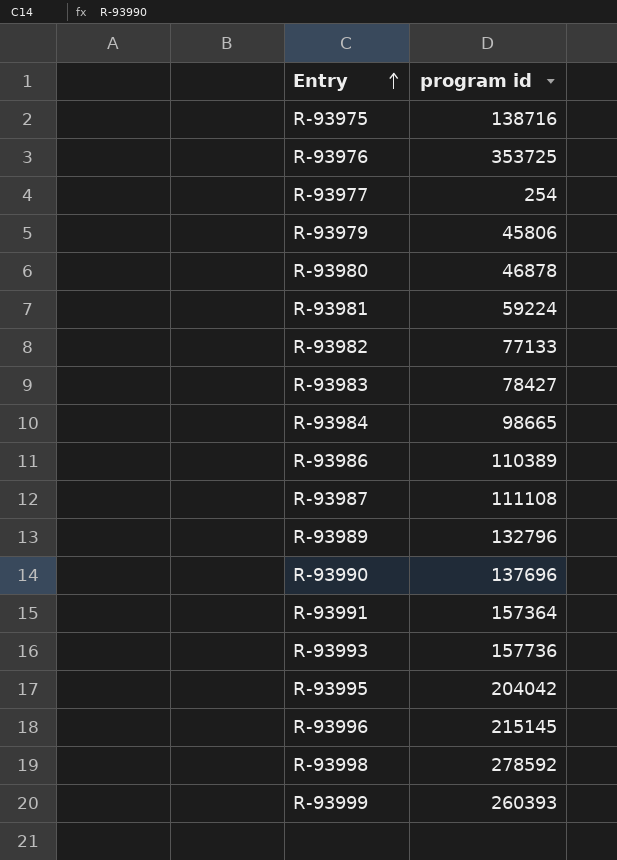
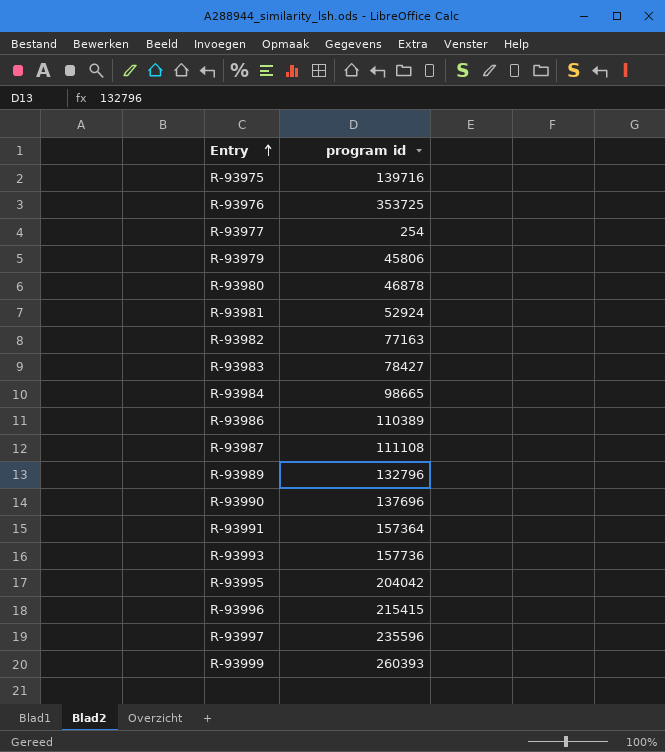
row R-93998: 278592 -> none
R-93975 | program id: 138716 -> 139716
R-93981 | program id: 59224 -> 52924
R-93982 | program id: 77133 -> 77163
R-93996 | program id: 215145 -> 215415
row R-93997: none -> 235596

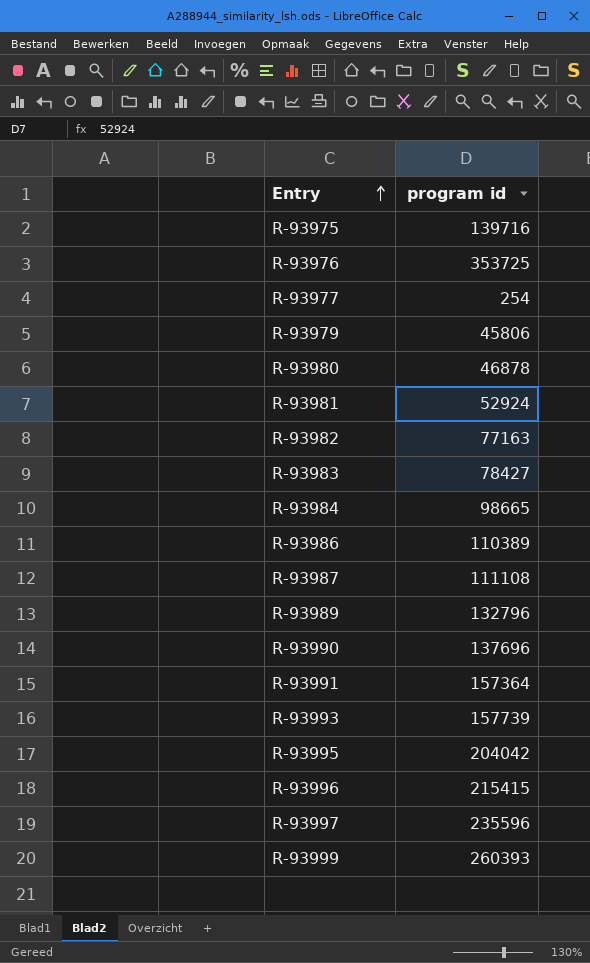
R-93993 | program id: 157736 -> 157739

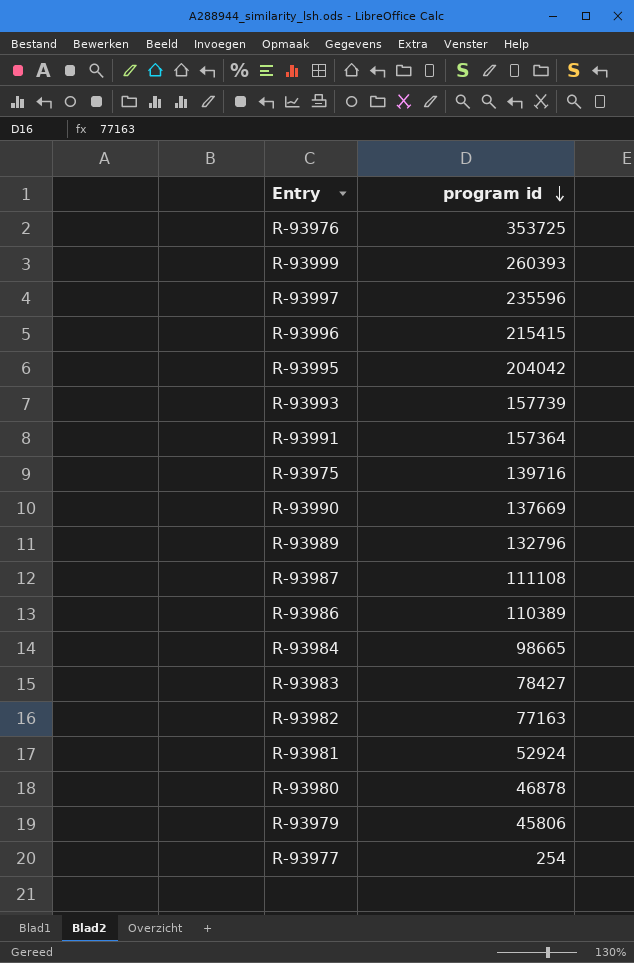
row order: Entry ascending -> program id descending
R-93990 | program id: 137696 -> 137669

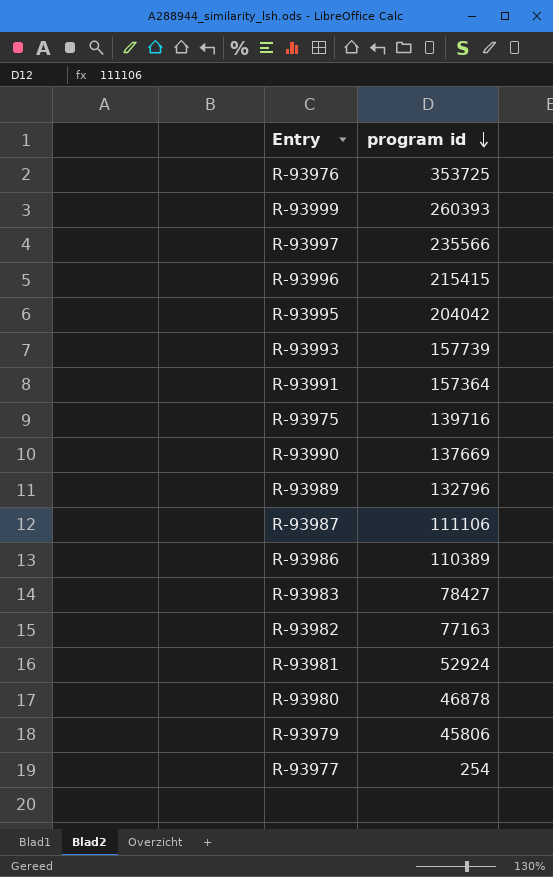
row R-93984: 98665 -> none
R-93997 | program id: 235596 -> 235566
R-93987 | program id: 111108 -> 111106

